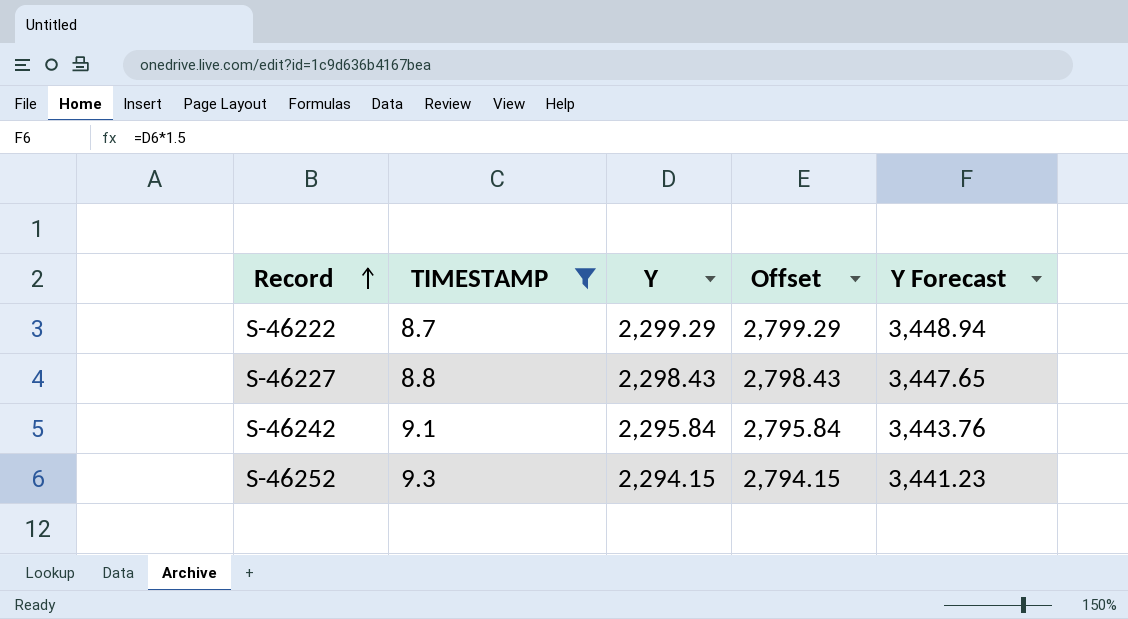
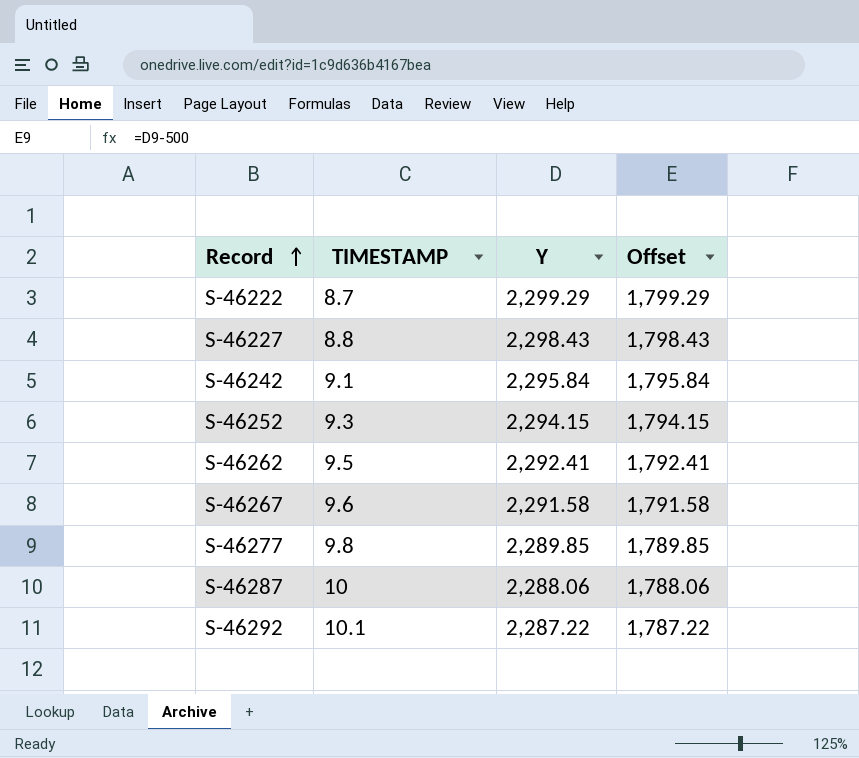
filter: TIMESTAMP <= 9.3 -> none
column Y Forecast | formula: [Y] * 1.5 -> none
column Offset | formula: [Y] + 500 -> [Y] - 500

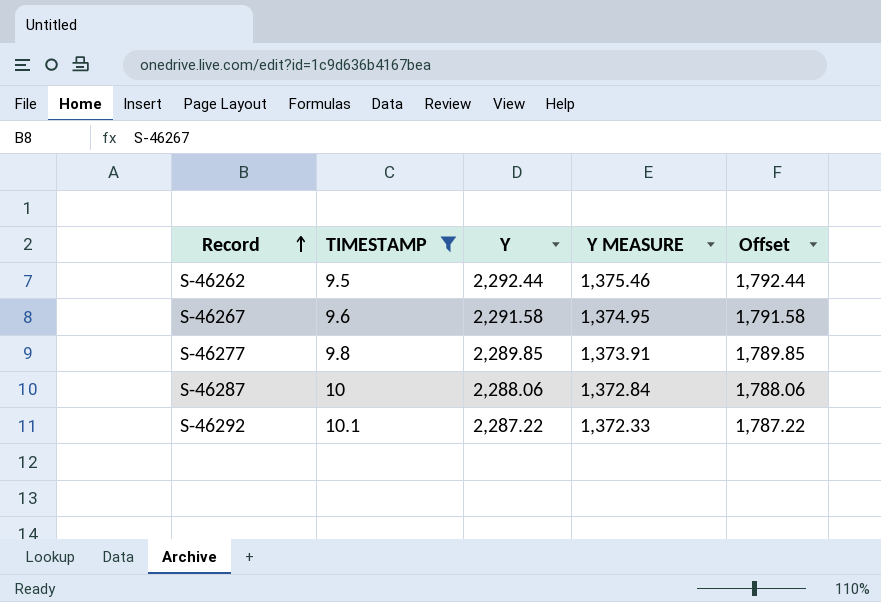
filter: none -> TIMESTAMP >= 9.5
column Y MEASURE | formula: none -> [Y] * 0.6
S-46262 | Y: 2,292.41 -> 2,292.44
S-46262 | Offset: 1,792.41 -> 1,792.44

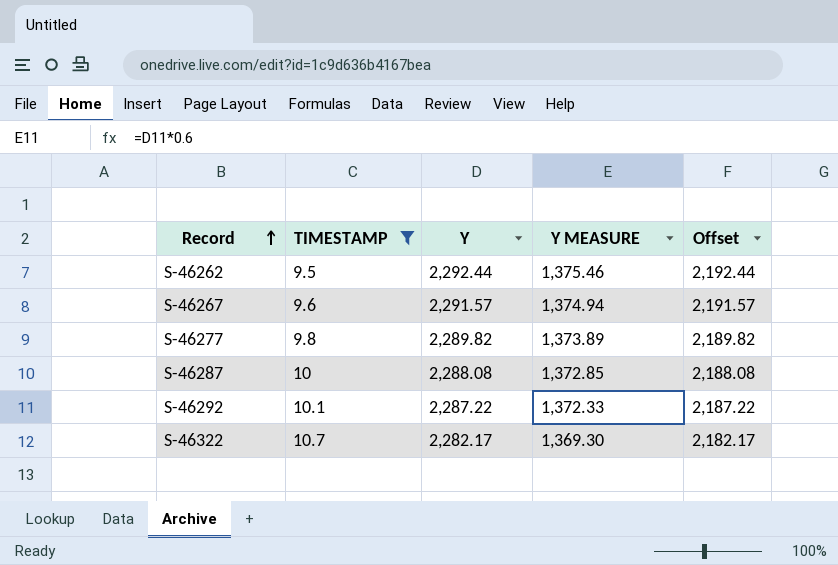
column Offset | formula: [Y] - 500 -> [Y] - 100
S-46267 | Y: 2,291.58 -> 2,291.57
S-46267 | Y MEASURE: 1,374.95 -> 1,374.94
S-46277 | Y: 2,289.85 -> 2,289.82
S-46277 | Y MEASURE: 1,373.91 -> 1,373.89
S-46287 | Y: 2,288.06 -> 2,288.08
S-46287 | Y MEASURE: 1,372.84 -> 1,372.85
row S-46322: none -> 10.7 | 2,282.17 | 1,369.30 | 2,182.17

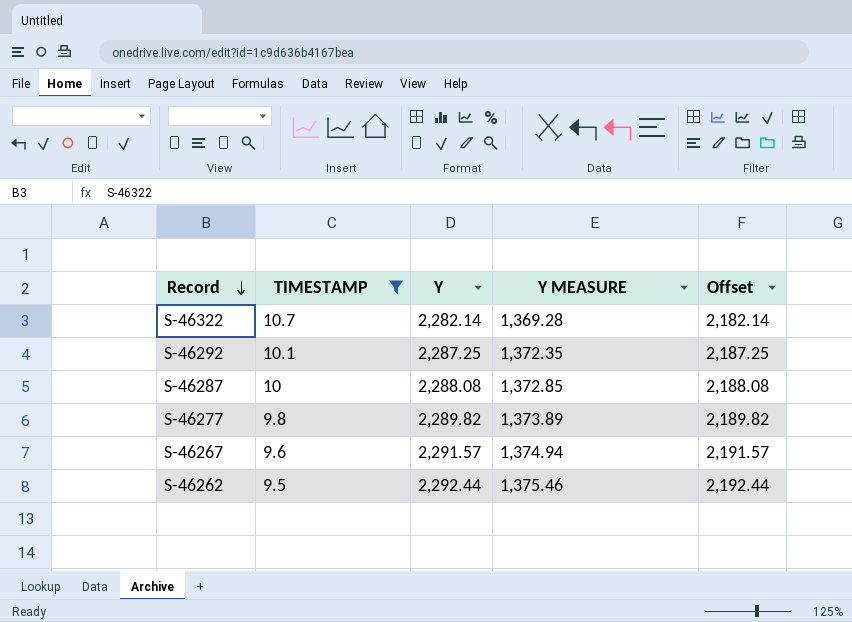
row order: Record ascending -> Record descending
S-46322 | Y: 2,282.17 -> 2,282.14
S-46322 | Y MEASURE: 1,369.30 -> 1,369.28
S-46322 | Offset: 2,182.17 -> 2,182.14
S-46292 | Y: 2,287.22 -> 2,287.25
S-46292 | Y MEASURE: 1,372.33 -> 1,372.35
S-46292 | Offset: 2,187.22 -> 2,187.25

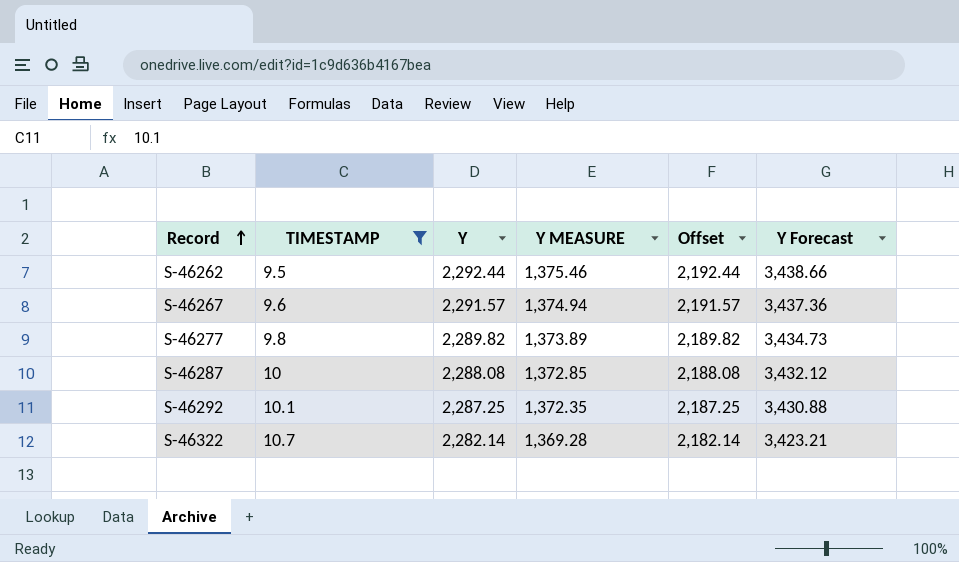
row order: Record descending -> Record ascending
column Y Forecast | formula: none -> [Y] * 1.5

